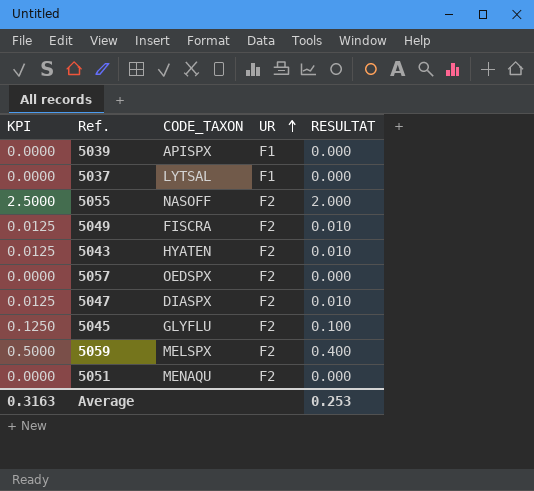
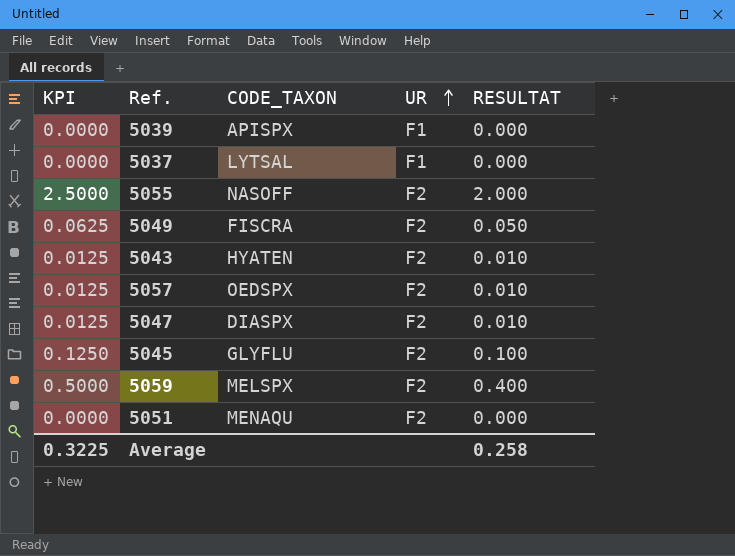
5049 | KPI: 0.0125 -> 0.0625
5049 | RESULTAT: 0.010 -> 0.050
5057 | KPI: 0.0000 -> 0.0125
5057 | RESULTAT: 0.000 -> 0.010
Average | KPI: 0.3163 -> 0.3225
Average | RESULTAT: 0.253 -> 0.258

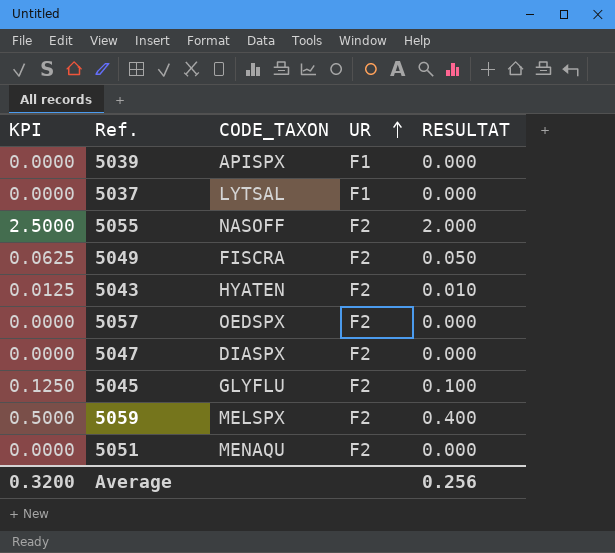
5057 | KPI: 0.0125 -> 0.0000
5057 | RESULTAT: 0.010 -> 0.000
5047 | KPI: 0.0125 -> 0.0000
5047 | RESULTAT: 0.010 -> 0.000
Average | KPI: 0.3225 -> 0.3200
Average | RESULTAT: 0.258 -> 0.256

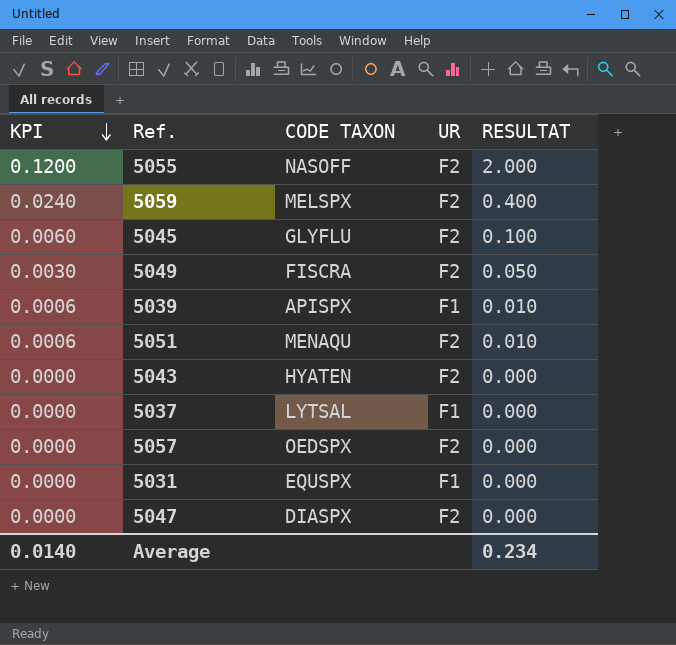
row order: UR ascending -> KPI descending
column KPI | formula: [RESULTAT] * 1.25 -> [RESULTAT] * 0.06
column name: CODE_TAXON -> CODE TAXON
5039 | RESULTAT: 0.000 -> 0.010
5051 | RESULTAT: 0.000 -> 0.010
5043 | RESULTAT: 0.010 -> 0.000
row 5031: none -> 0.0000 | EQUSPX | F1 | 0.000
Average | KPI: 0.3200 -> 0.0140
Average | RESULTAT: 0.256 -> 0.234

